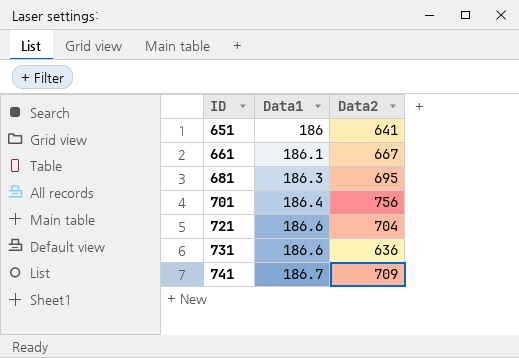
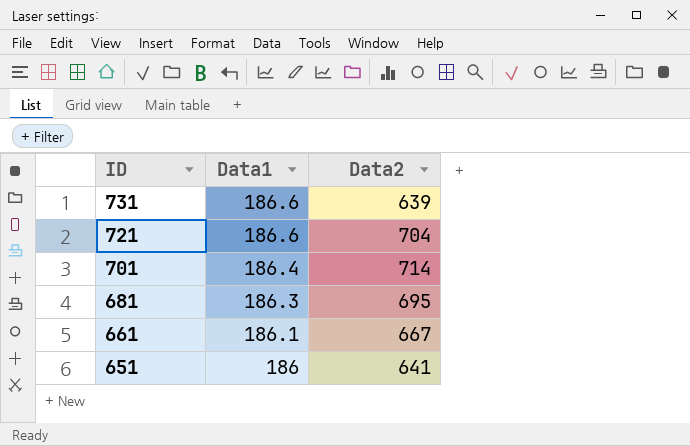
row order: ID ascending -> ID descending
row 741: 186.7 | 709 -> none
731 | Data2: 636 -> 639
701 | Data2: 756 -> 714

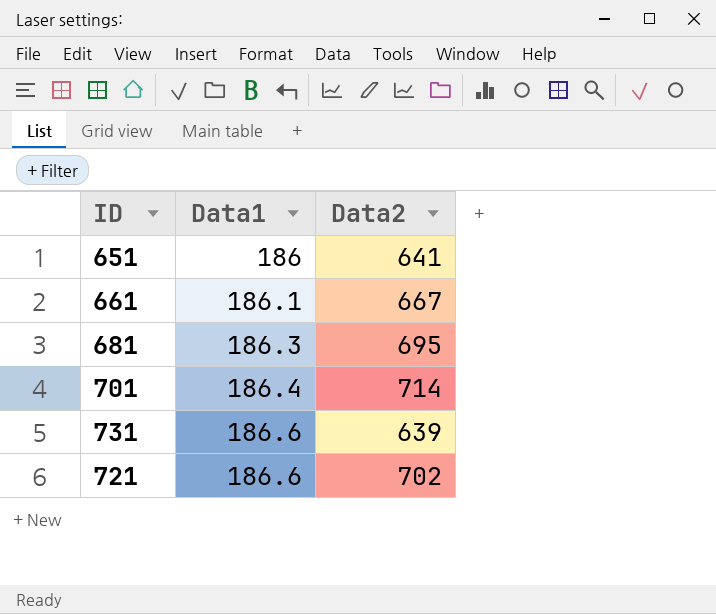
row order: ID descending -> Data1 ascending
721 | Data2: 704 -> 702

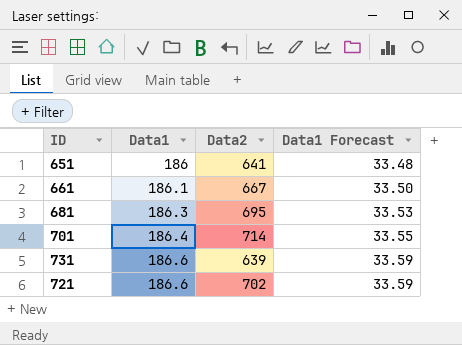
column Data1 Forecast | formula: none -> [Data1] * 0.18

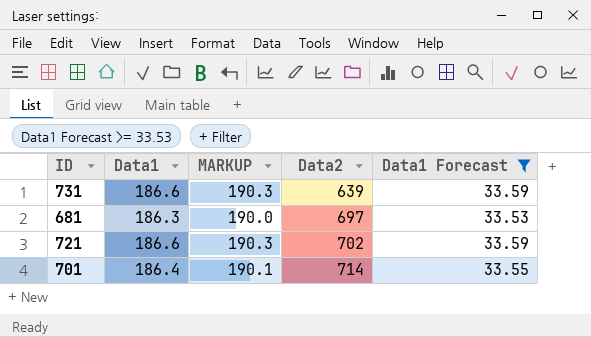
filter: none -> Data1 Forecast >= 33.53
row order: Data1 ascending -> Data2 ascending
column MARKUP | formula: none -> [Data1] * 1.02
681 | Data2: 695 -> 697

